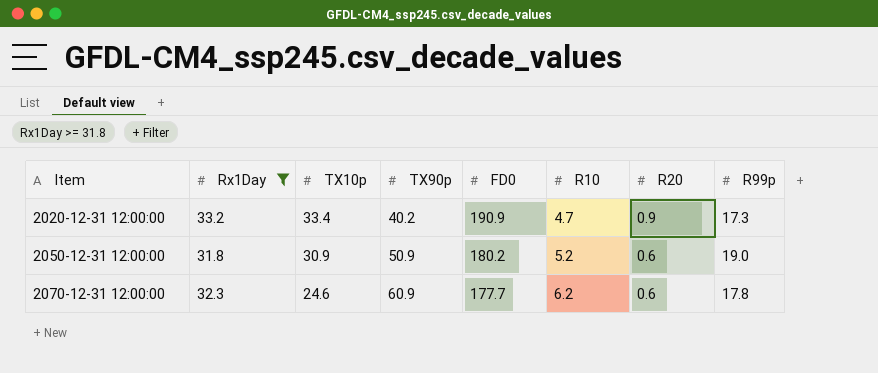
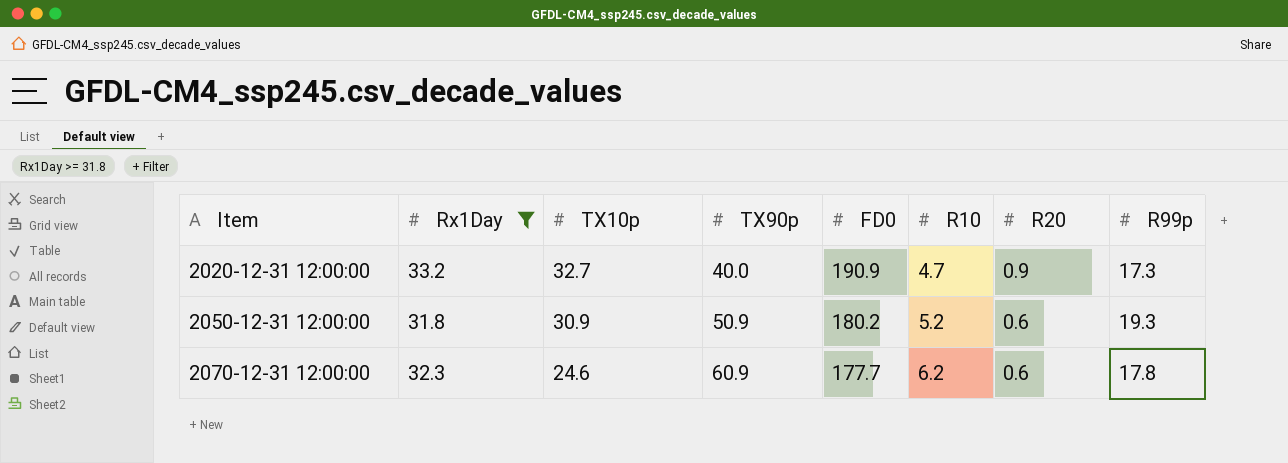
2020-12-31 12:00:00 | TX10p: 33.4 -> 32.7
2020-12-31 12:00:00 | TX90p: 40.2 -> 40.0
2050-12-31 12:00:00 | R99p: 19.0 -> 19.3

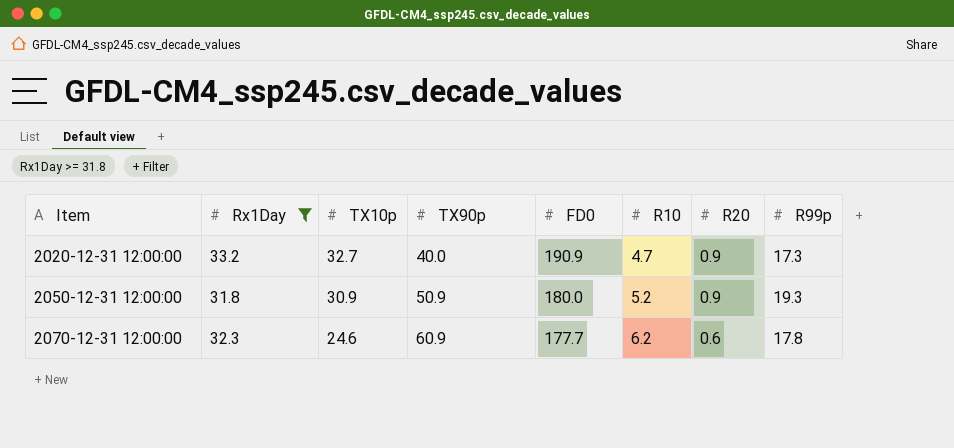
2050-12-31 12:00:00 | FD0: 180.2 -> 180.0
2050-12-31 12:00:00 | R20: 0.6 -> 0.9

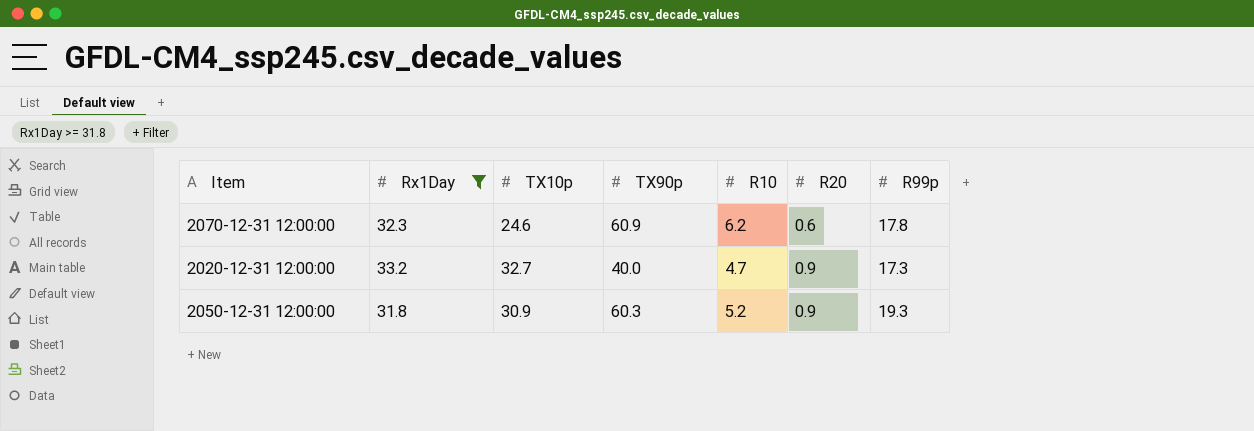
row order: Item ascending -> R20 ascending
column FD0 | position: 5 -> none
2050-12-31 12:00:00 | TX90p: 50.9 -> 60.3

